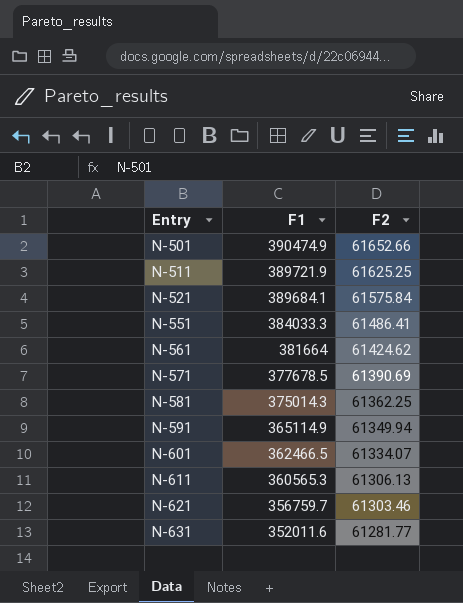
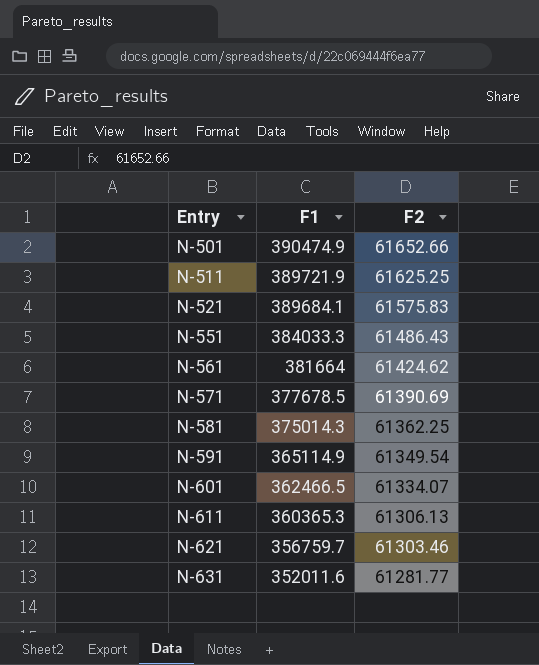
N-521 | F2: 61575.84 -> 61575.83
N-551 | F2: 61486.41 -> 61486.43
N-591 | F2: 61349.94 -> 61349.54
N-611 | F1: 360565.3 -> 360365.3

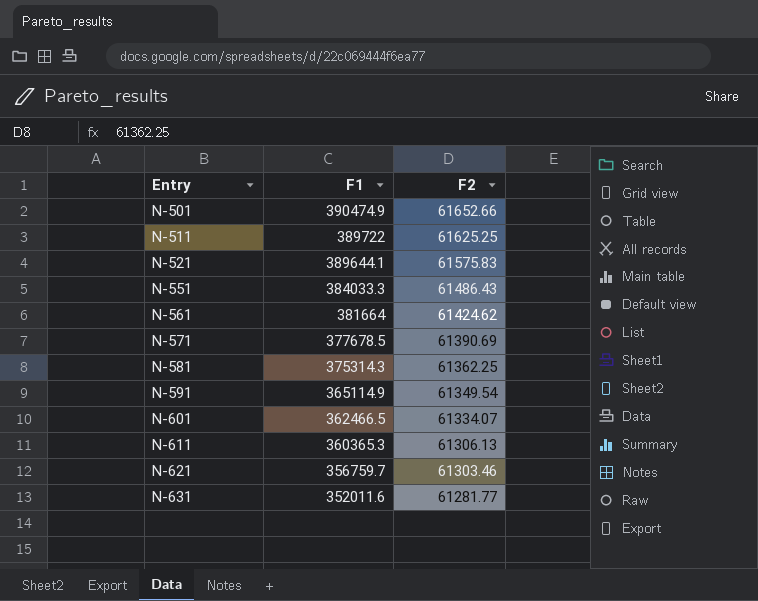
N-511 | F1: 389721.9 -> 389722
N-521 | F1: 389684.1 -> 389644.1
N-581 | F1: 375014.3 -> 375314.3

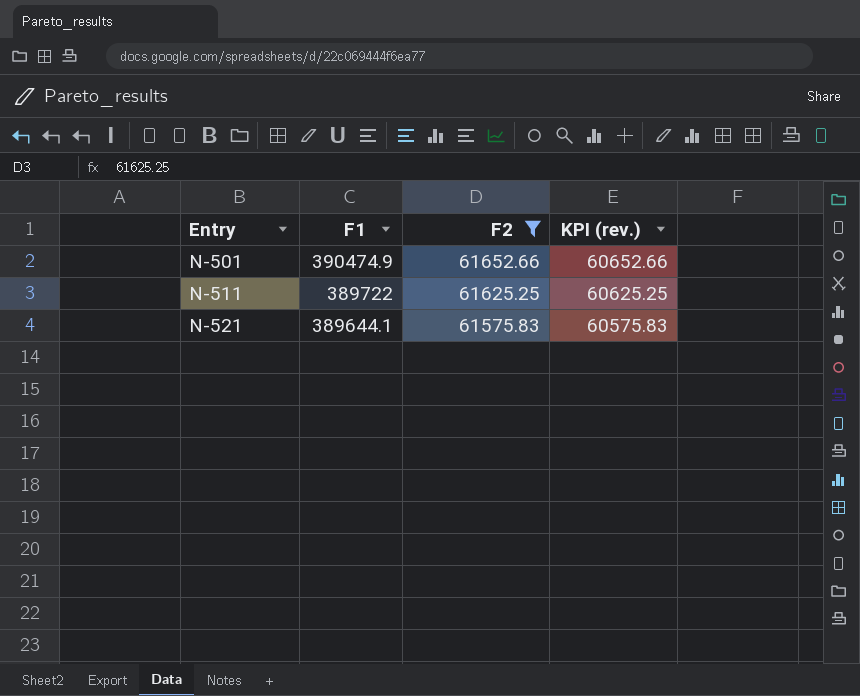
filter: none -> F2 >= 61575.83
column KPI (rev.) | formula: none -> [F2] - 1000

